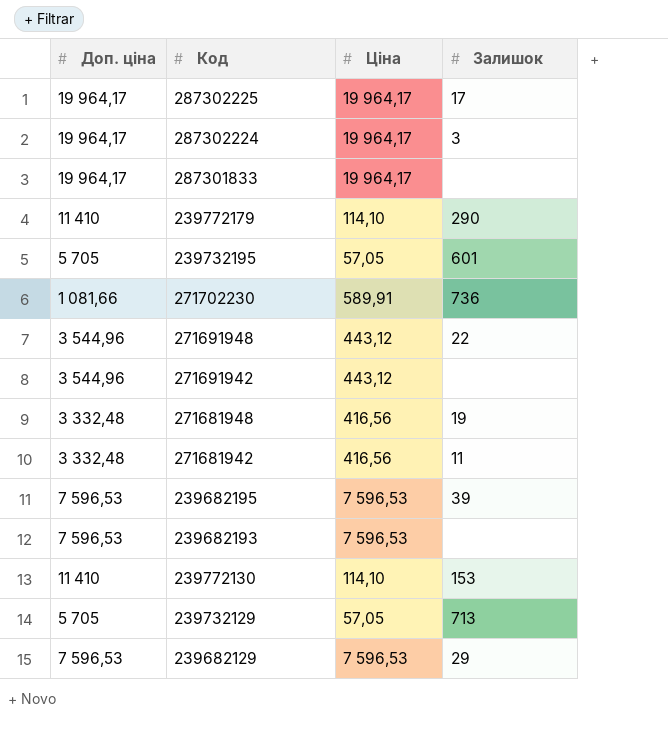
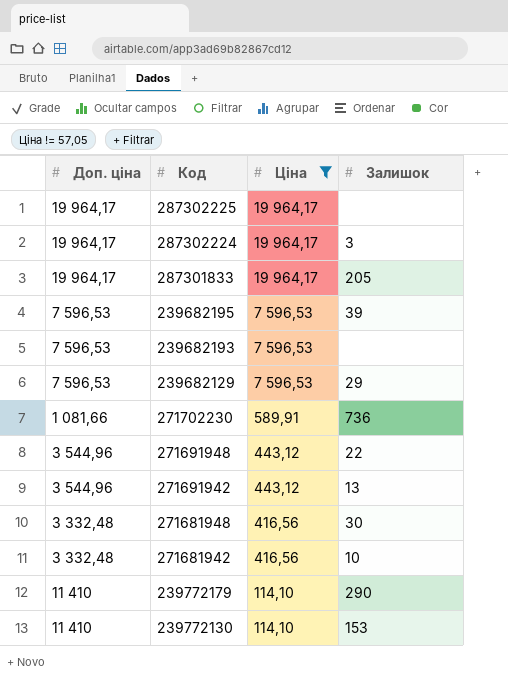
filter: none -> Ціна != 57,05
row order: none -> Ціна descending
287302225 | Залишок: 17 -> none
287301833 | Залишок: none -> 205
271691942 | Залишок: none -> 13
271681948 | Залишок: 19 -> 30
271681942 | Залишок: 11 -> 10

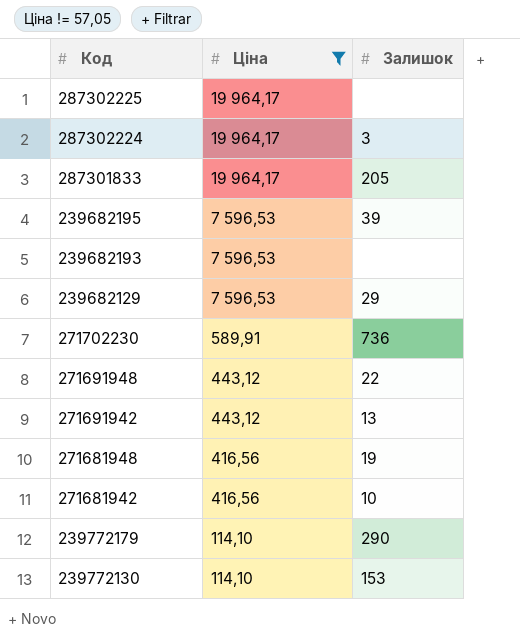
column Доп. ціна | position: 1 -> none
271681948 | Залишок: 30 -> 19

